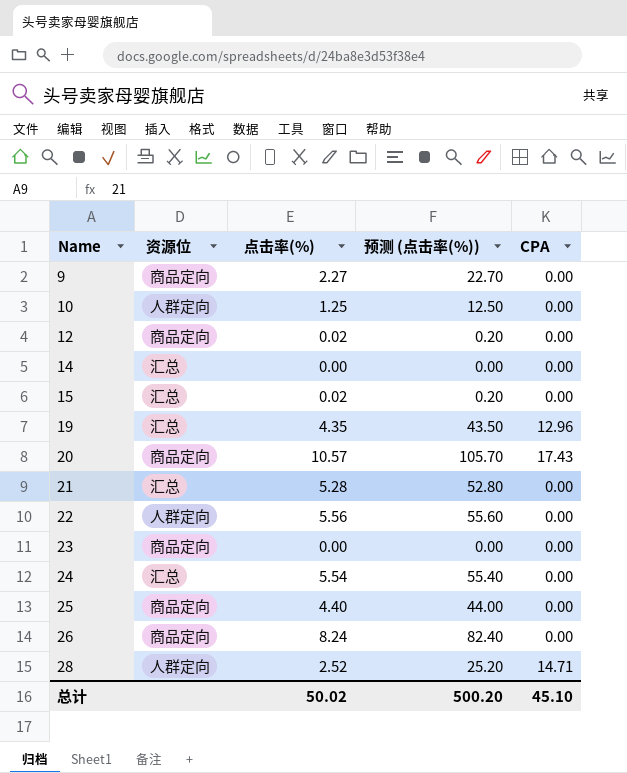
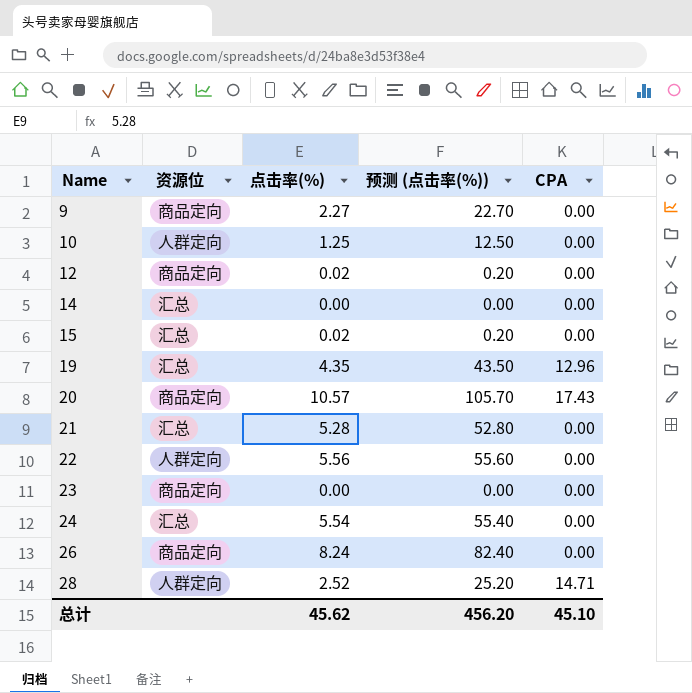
row 25: 商品定向 | 4.40 | 44.00 | 0.00 -> none
总计 | 点击率(%): 50.02 -> 45.62
总计 | 预测 (点击率(%)): 500.20 -> 456.20

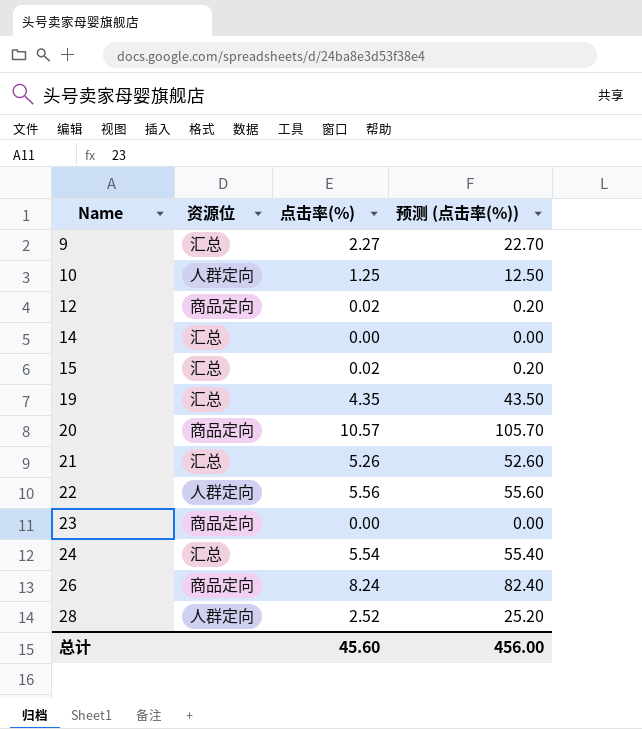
column CPA | position: 5 -> none
9 | 资源位: 商品定向 -> 汇总
21 | 点击率(%): 5.28 -> 5.26
21 | 预测 (点击率(%)): 52.80 -> 52.60
总计 | 点击率(%): 45.62 -> 45.60
总计 | 预测 (点击率(%)): 456.20 -> 456.00

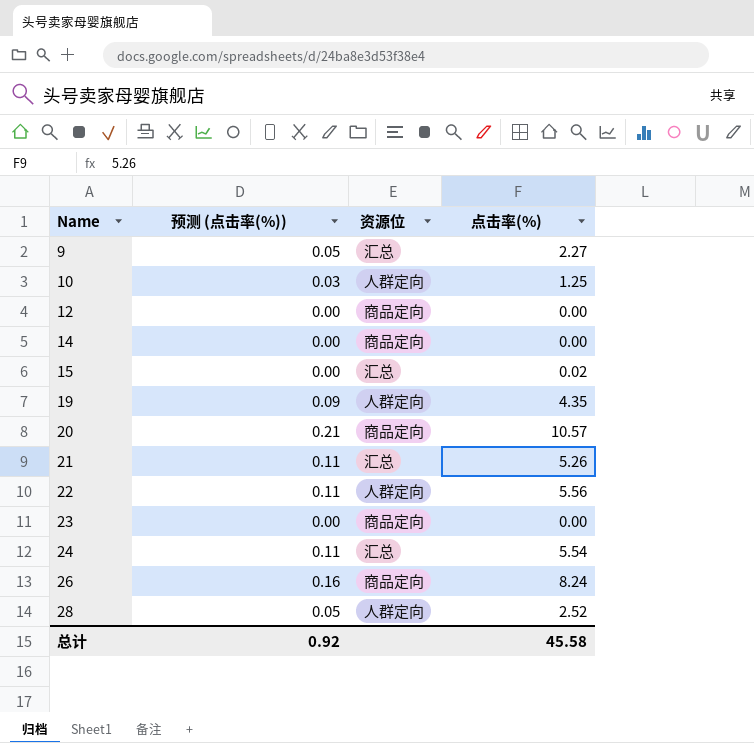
column 预测 (点击率(%)) | formula: [点击率(%)] * 10 -> [点击率(%)] * 0.02
column 预测 (点击率(%)) | position: 4 -> 2
12 | 点击率(%): 0.02 -> 0.00
14 | 资源位: 汇总 -> 商品定向
19 | 资源位: 汇总 -> 人群定向
总计 | 预测 (点击率(%)): 456.00 -> 0.92
总计 | 点击率(%): 45.60 -> 45.58

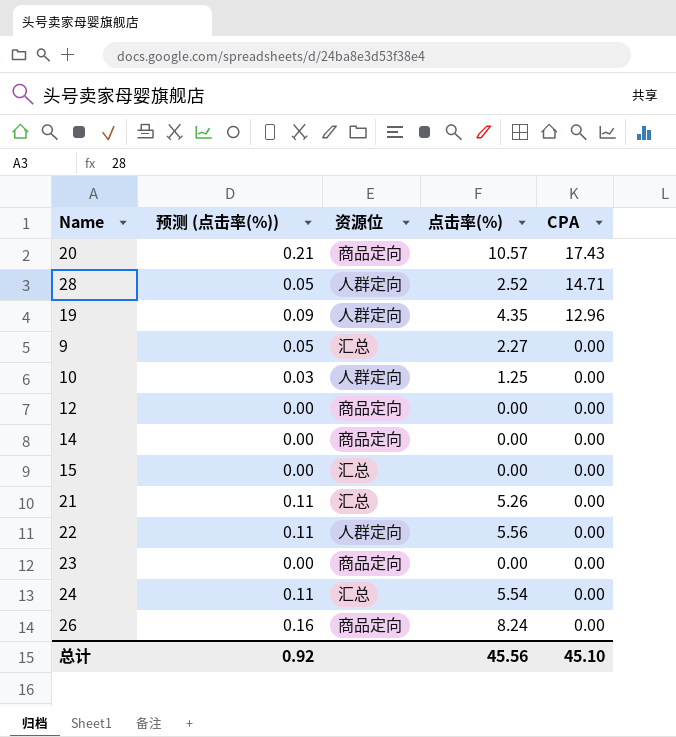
row order: Name ascending -> CPA descending
column CPA | position: none -> 5
15 | 点击率(%): 0.02 -> 0.00
总计 | 点击率(%): 45.58 -> 45.56

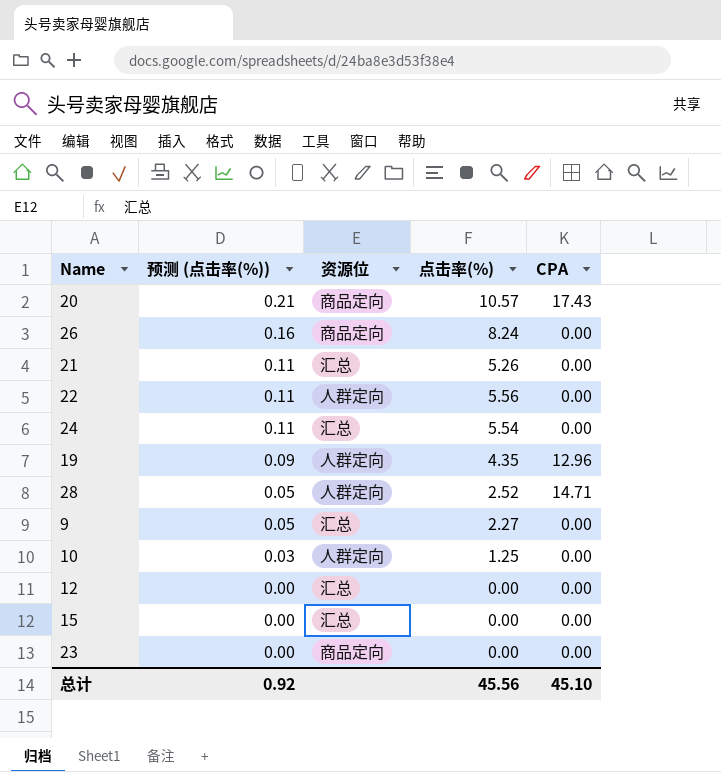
row order: CPA descending -> 预测 (点击率(%)) descending
row 14: 0.00 | 商品定向 | 0.00 | 0.00 -> none
12 | 资源位: 商品定向 -> 汇总

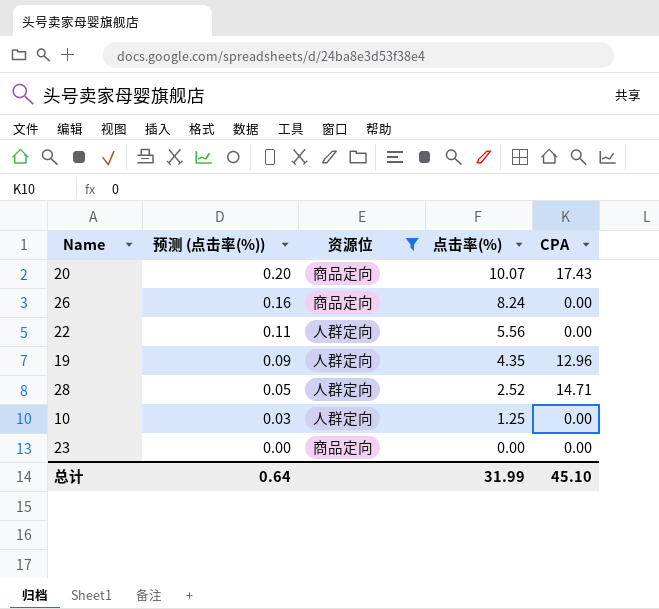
filter: none -> 资源位 != 汇总
20 | 预测 (点击率(%)): 0.21 -> 0.20
20 | 点击率(%): 10.57 -> 10.07
总计 | 预测 (点击率(%)): 0.92 -> 0.64
总计 | 点击率(%): 45.56 -> 31.99

